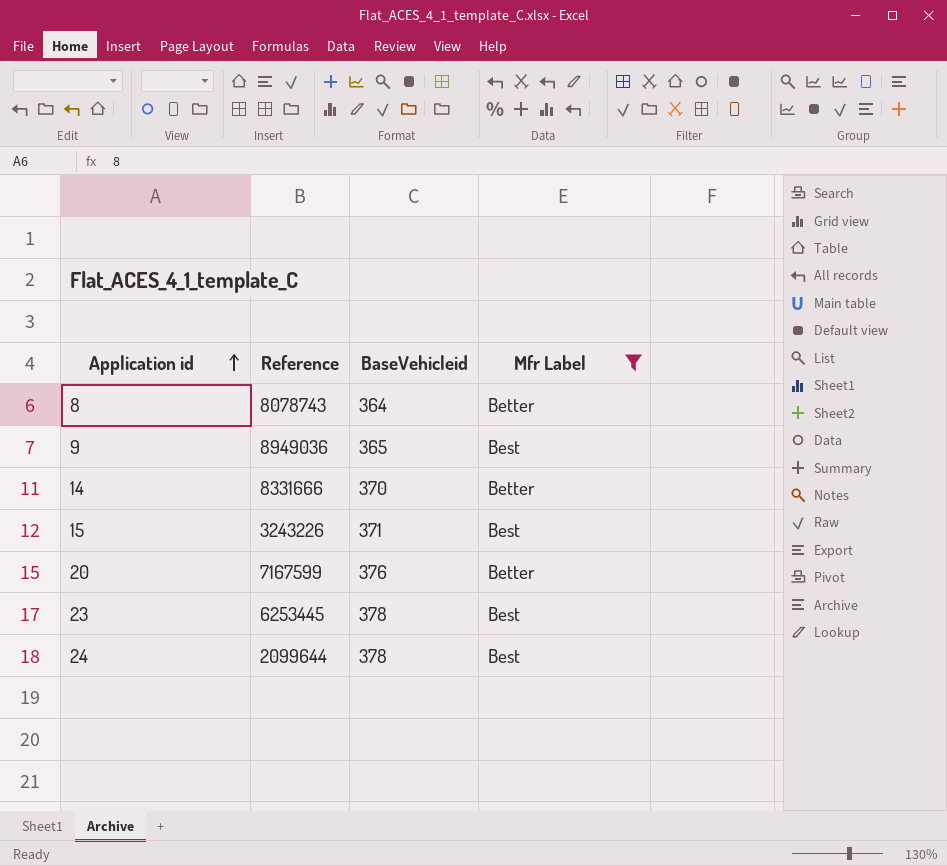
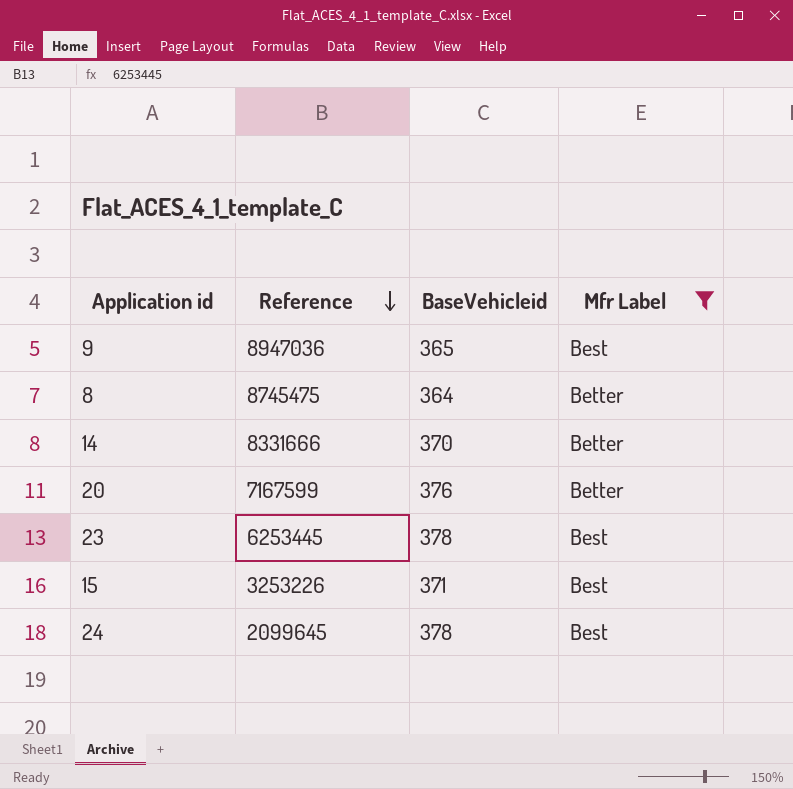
row order: Application id ascending -> Reference descending
9 | Reference: 8949036 -> 8947036
8 | Reference: 8078743 -> 8745475
15 | Reference: 3243226 -> 3253226
24 | Reference: 2099644 -> 2099645

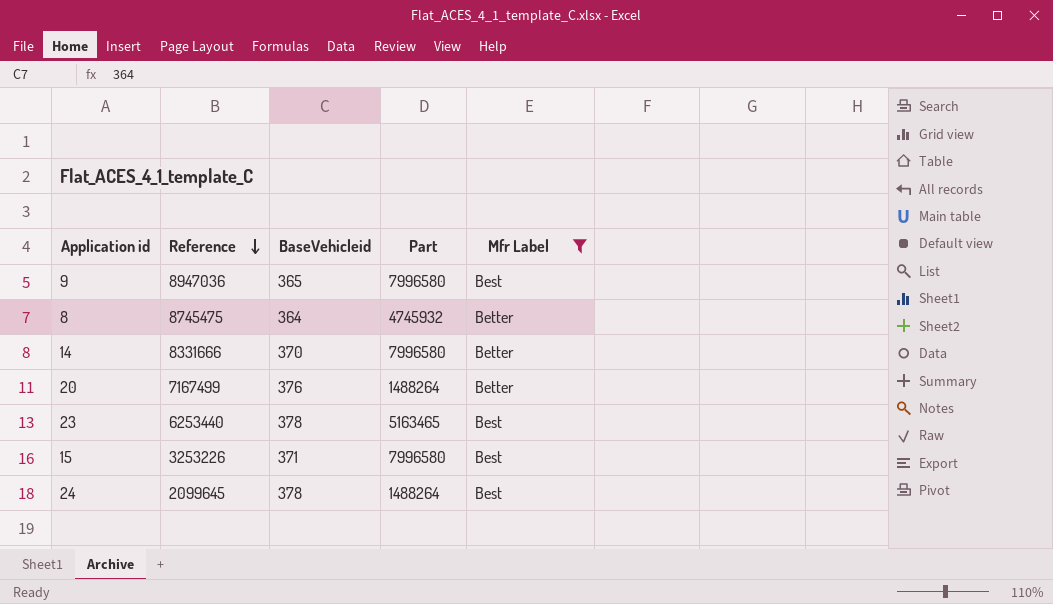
column Part | position: none -> 4
20 | Reference: 7167599 -> 7167499
23 | Reference: 6253445 -> 6253440

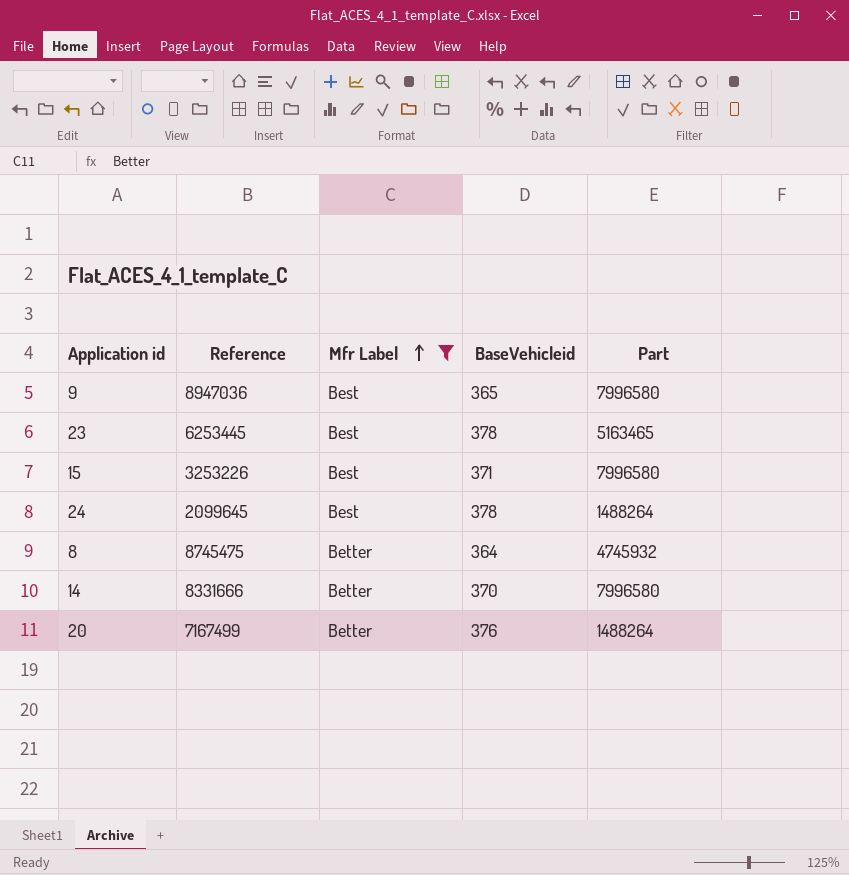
row order: Reference descending -> Mfr Label ascending
column Mfr Label | position: 5 -> 3
23 | Reference: 6253440 -> 6253445

